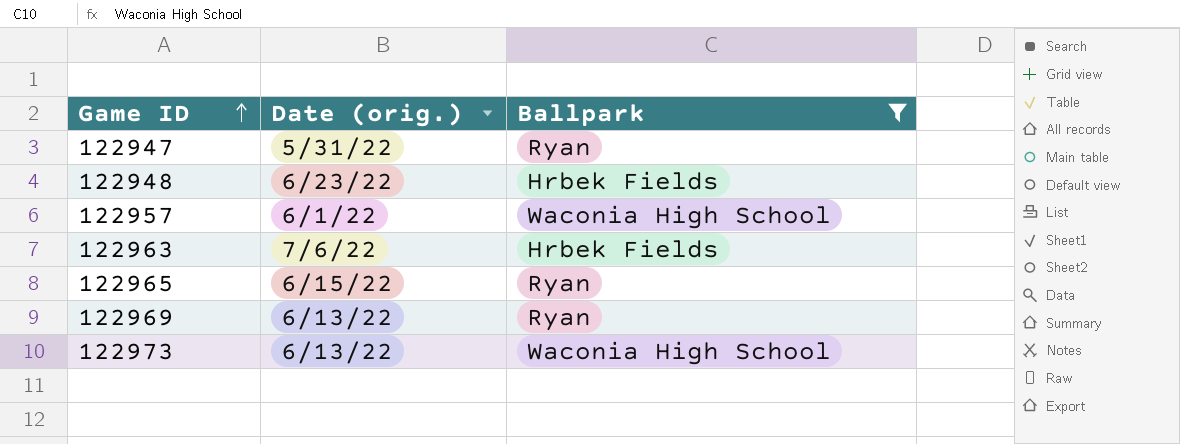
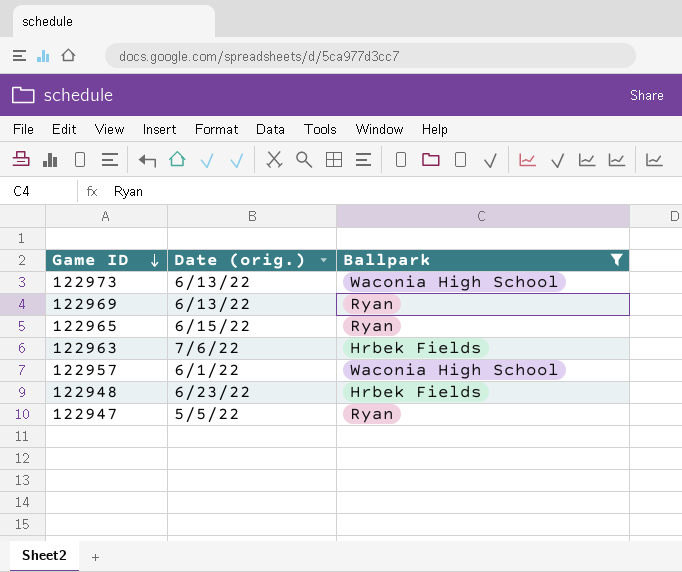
row order: Game ID ascending -> Game ID descending
122947 | Date (orig.): 5/31/22 -> 5/5/22

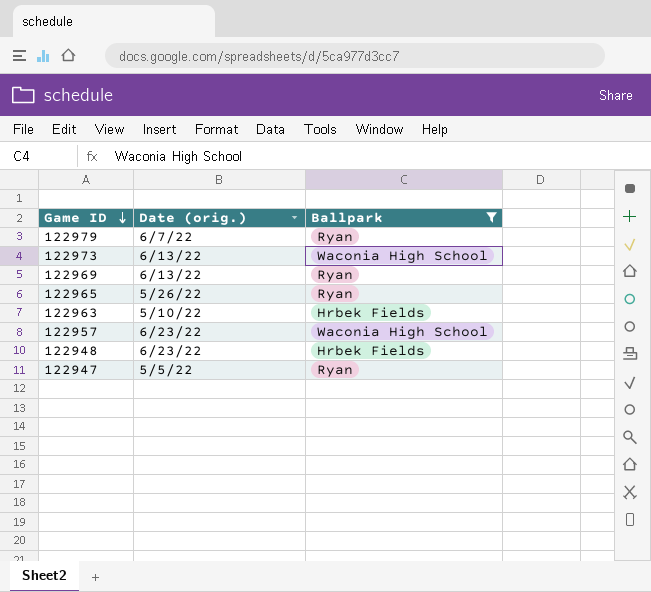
row 122979: none -> 6/7/22 | Ryan
122965 | Date (orig.): 6/15/22 -> 5/26/22
122963 | Date (orig.): 7/6/22 -> 5/10/22
122957 | Date (orig.): 6/1/22 -> 6/23/22

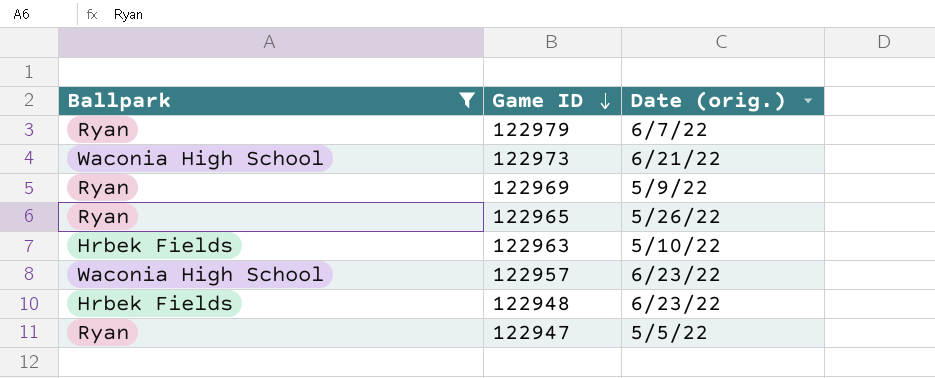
column Ballpark | position: 3 -> 1
122973 | Date (orig.): 6/13/22 -> 6/21/22
122969 | Date (orig.): 6/13/22 -> 5/9/22

